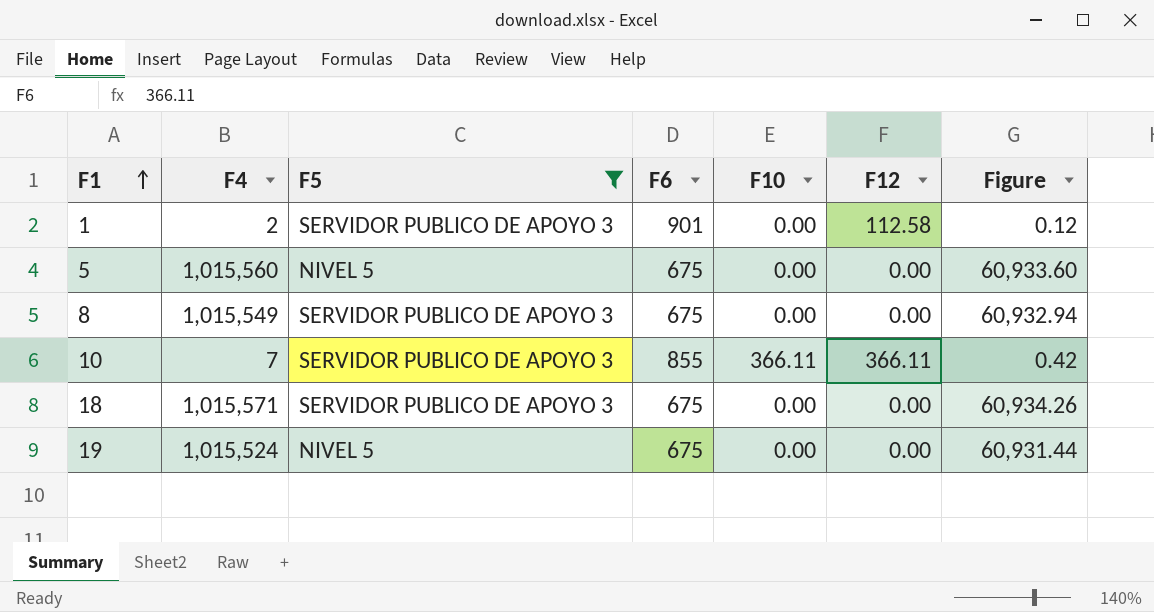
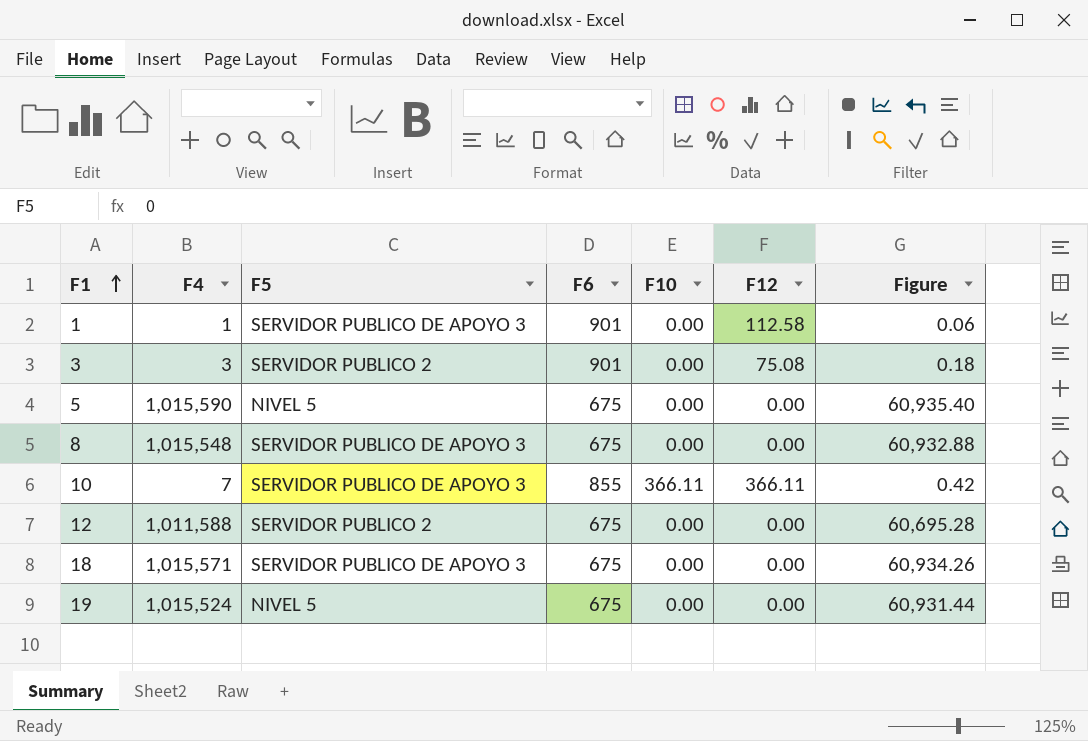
filter: F5 != SERVIDOR PUBLICO 2 -> none
1 | F4: 2 -> 1
1 | Figure: 0.12 -> 0.06
5 | F4: 1,015,560 -> 1,015,590
5 | Figure: 60,933.60 -> 60,935.40
8 | F4: 1,015,549 -> 1,015,548
8 | Figure: 60,932.94 -> 60,932.88

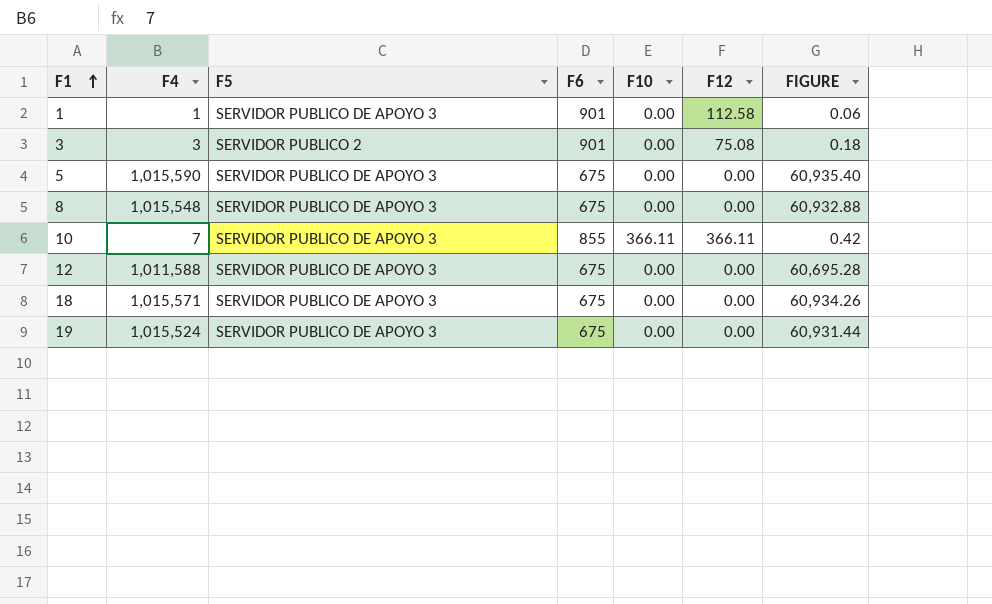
column name: Figure -> FIGURE
5 | F5: NIVEL 5 -> SERVIDOR PUBLICO DE APOYO 3
12 | F5: SERVIDOR PUBLICO 2 -> SERVIDOR PUBLICO DE APOYO 3
19 | F5: NIVEL 5 -> SERVIDOR PUBLICO DE APOYO 3

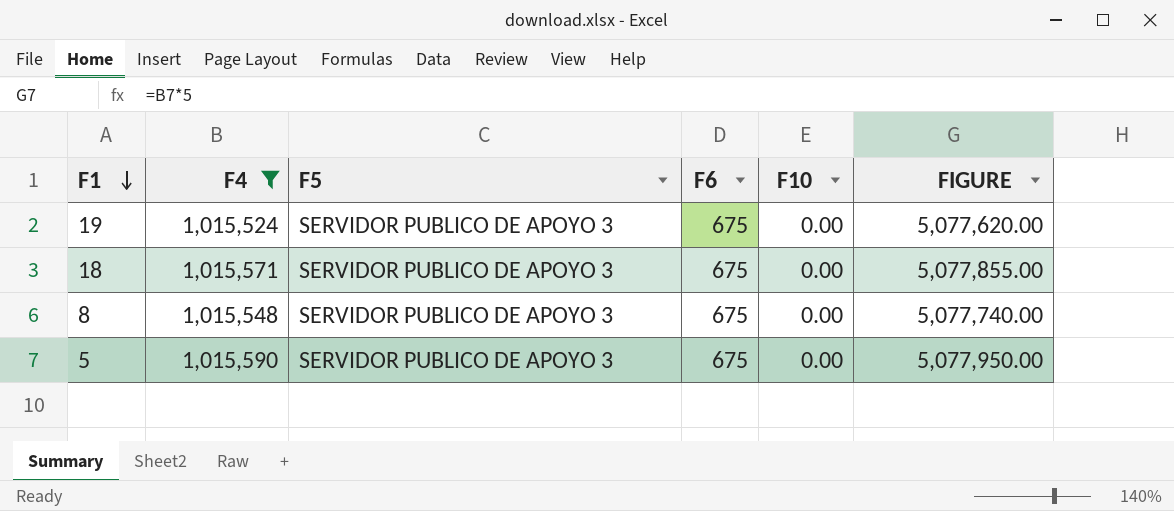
filter: none -> F4 >= 1,015,524
row order: F1 ascending -> F1 descending
column F12 | position: 6 -> none
column FIGURE | formula: [F4] * 0.06 -> [F4] * 5

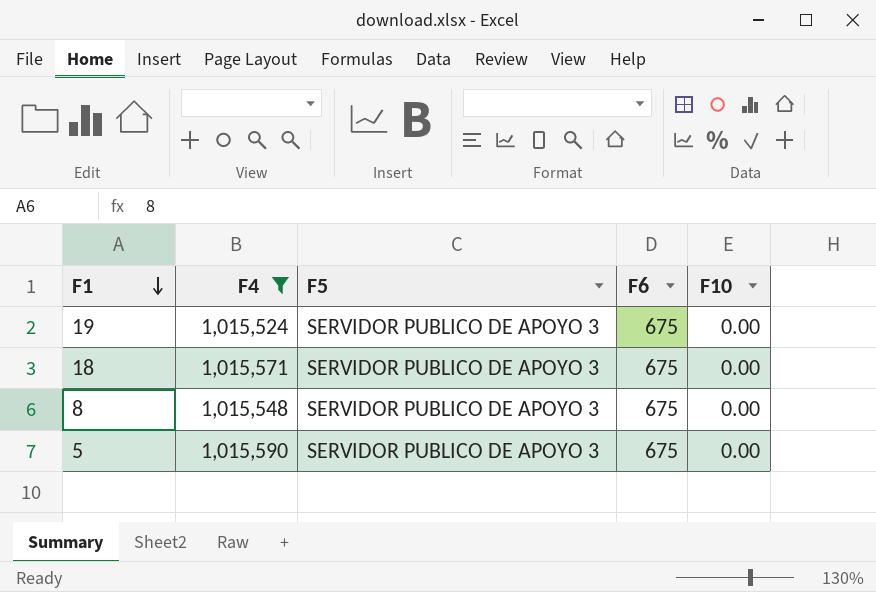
column FIGURE | formula: [F4] * 5 -> none

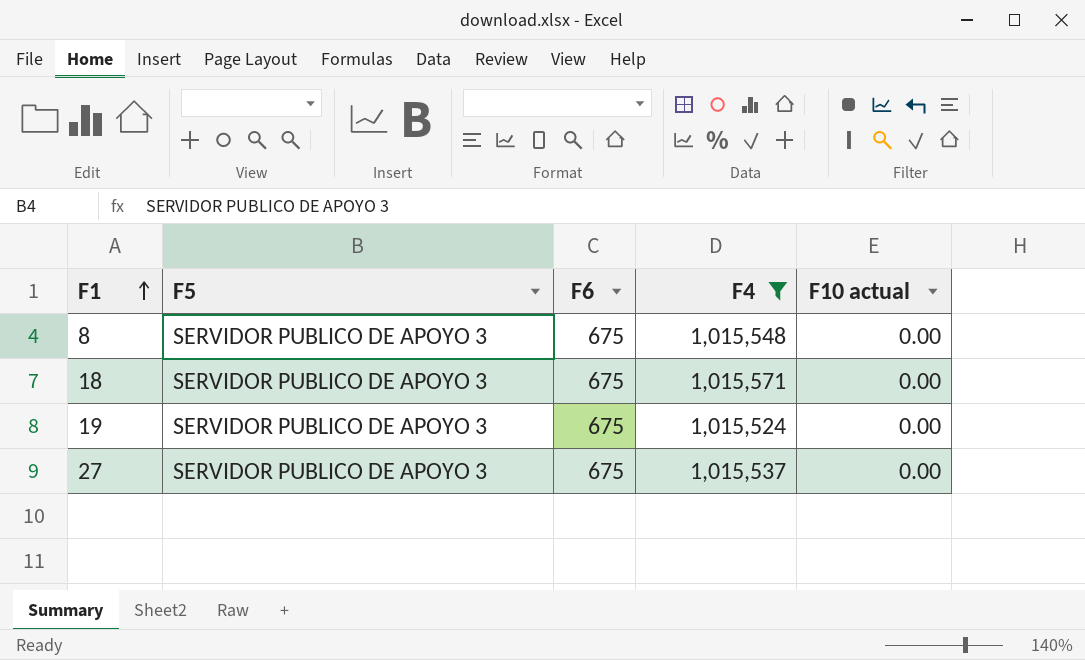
row order: F1 descending -> F1 ascending
column F4 | position: 2 -> 4
column name: F10 -> F10 actual
row 5: 1,015,590 | SERVIDOR PUBLICO DE APOYO 3 | 675 | 0.00 -> none
row 27: none -> SERVIDOR PUBLICO DE APOYO 3 | 675 | 1,015,537 | 0.00

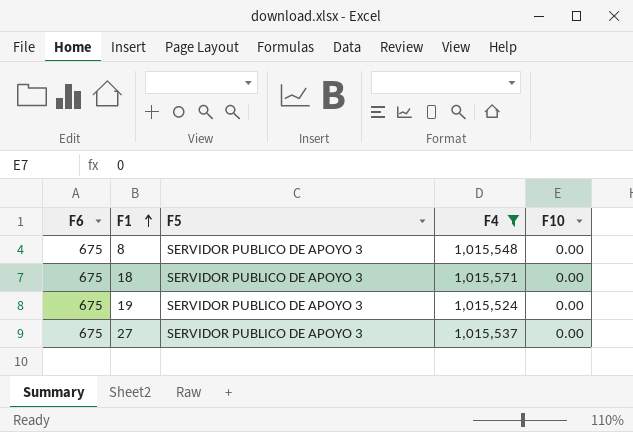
column F6 | position: 3 -> 1
column name: F10 actual -> F10

